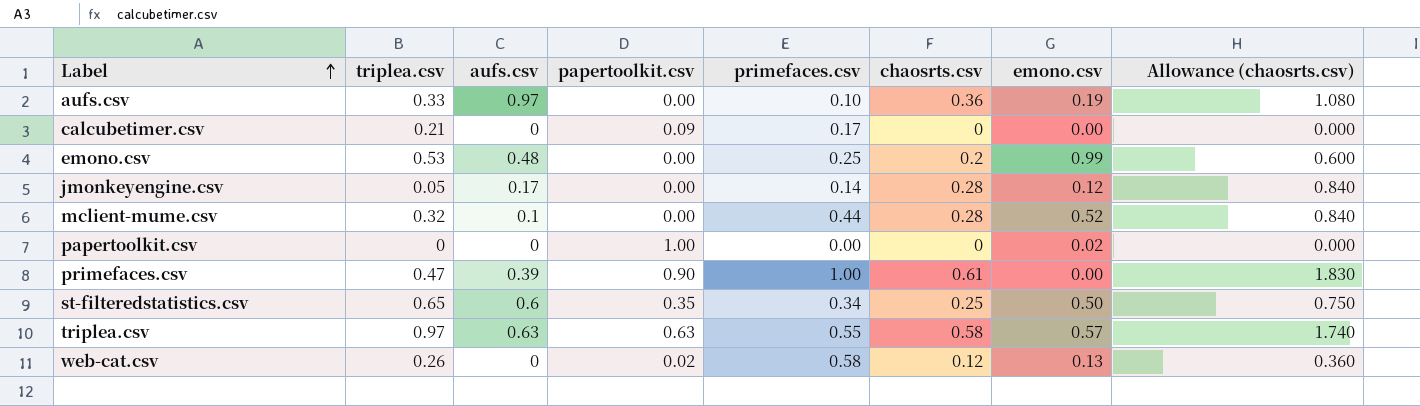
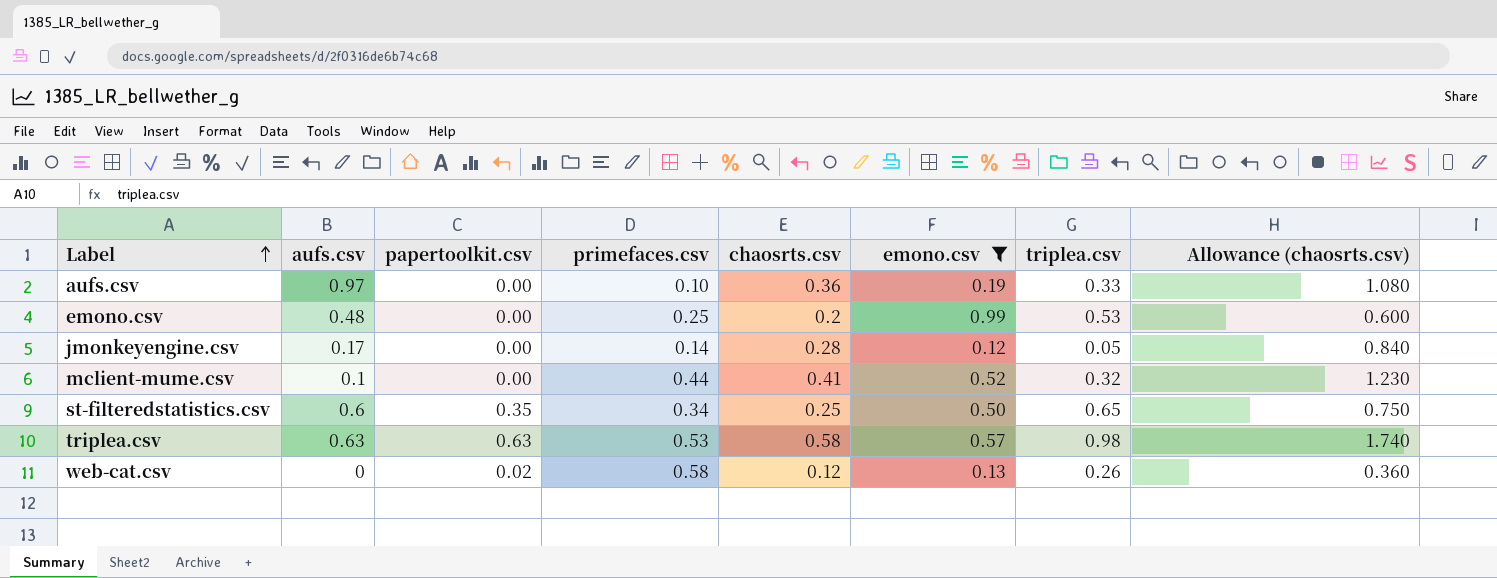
filter: none -> emono.csv >= 0.12
column triplea.csv | position: 2 -> 7
mclient-mume.csv | chaosrts.csv: 0.28 -> 0.41
mclient-mume.csv | Allowance (chaosrts.csv): 0.840 -> 1.230
triplea.csv | primefaces.csv: 0.55 -> 0.53
triplea.csv | triplea.csv: 0.97 -> 0.98

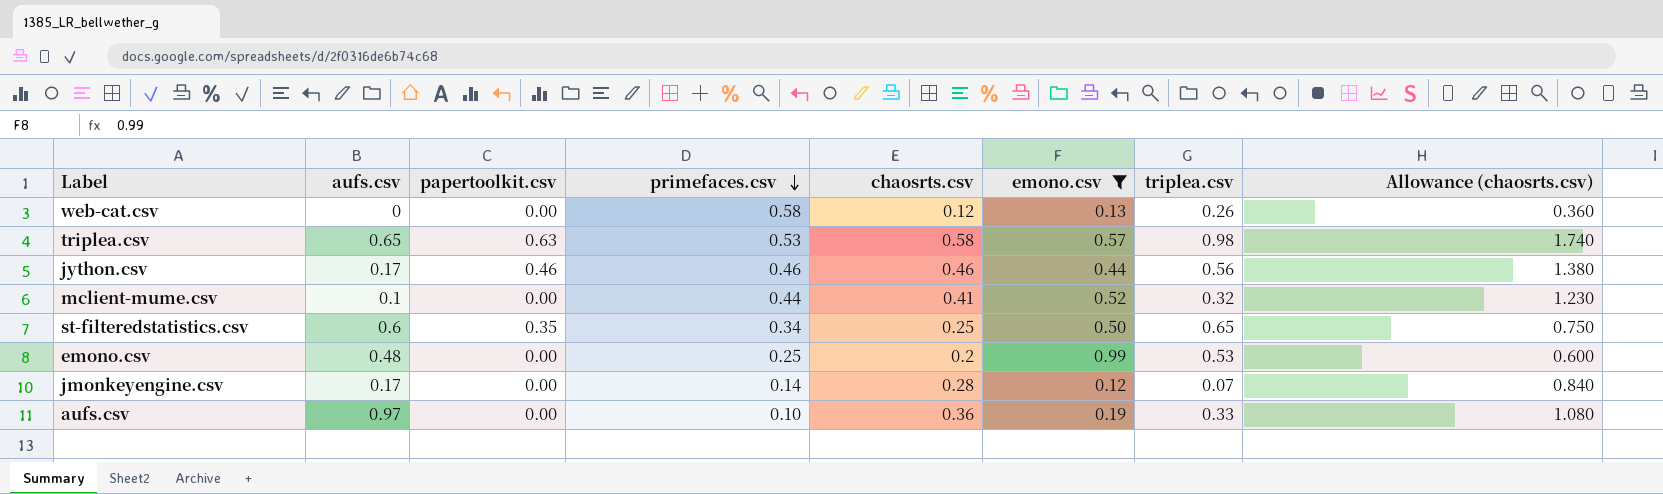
row order: Label ascending -> primefaces.csv descending
web-cat.csv | papertoolkit.csv: 0.02 -> 0.00
triplea.csv | aufs.csv: 0.63 -> 0.65
row jython.csv: none -> 0.17 | 0.46 | 0.46 | 0.46 | 0.44 | 0.56 | 1.380
jmonkeyengine.csv | triplea.csv: 0.05 -> 0.07

